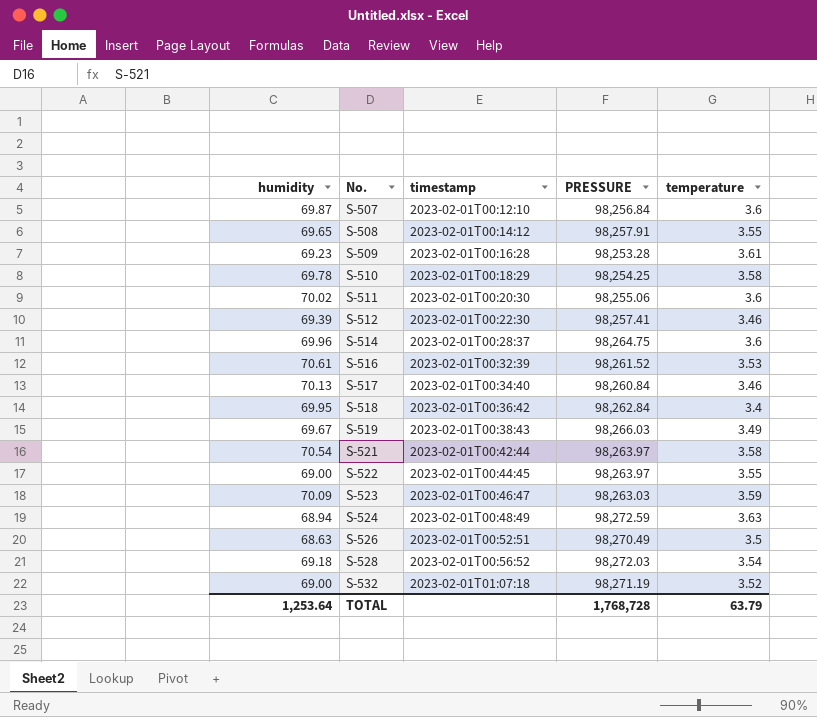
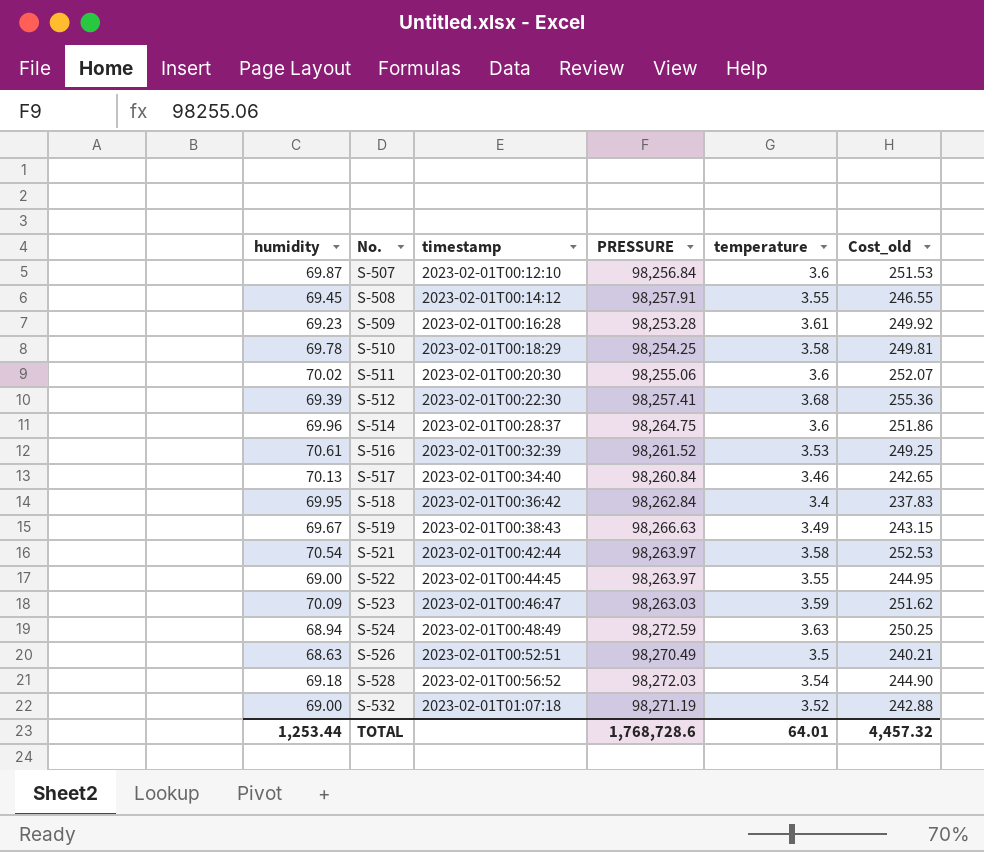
column Cost_old | formula: none -> [humidity] * [temperature]
S-508 | humidity: 69.65 -> 69.45
S-512 | temperature: 3.46 -> 3.68
S-519 | PRESSURE: 98,266.03 -> 98,266.63
TOTAL | humidity: 1,253.64 -> 1,253.44
TOTAL | PRESSURE: 1,768,728 -> 1,768,728.6
TOTAL | temperature: 63.79 -> 64.01

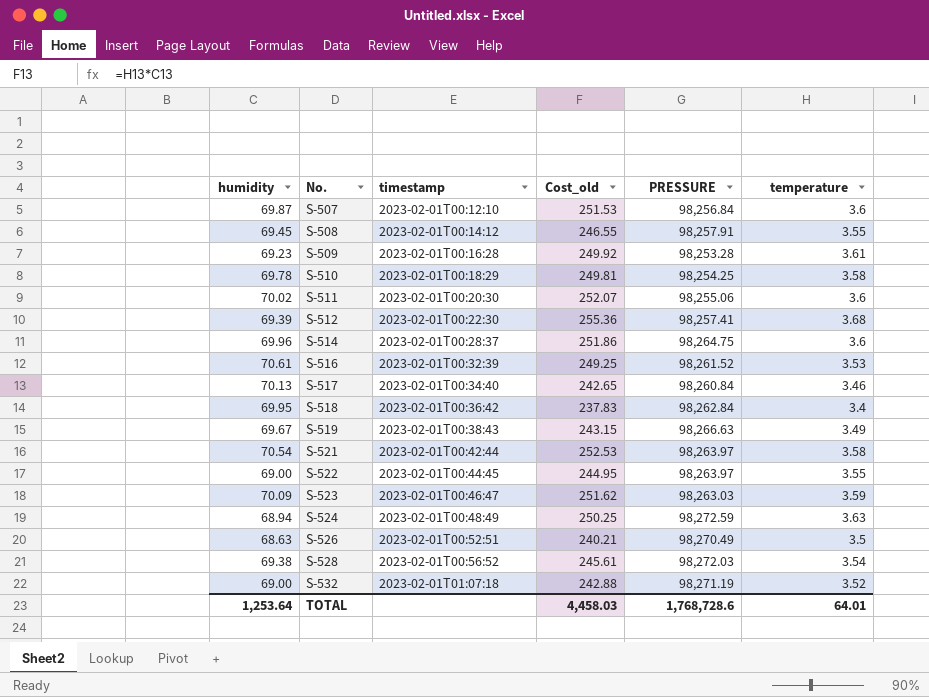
column Cost_old | position: 6 -> 4
S-528 | humidity: 69.18 -> 69.38
S-528 | Cost_old: 244.90 -> 245.61
TOTAL | humidity: 1,253.44 -> 1,253.64
TOTAL | Cost_old: 4,457.32 -> 4,458.03

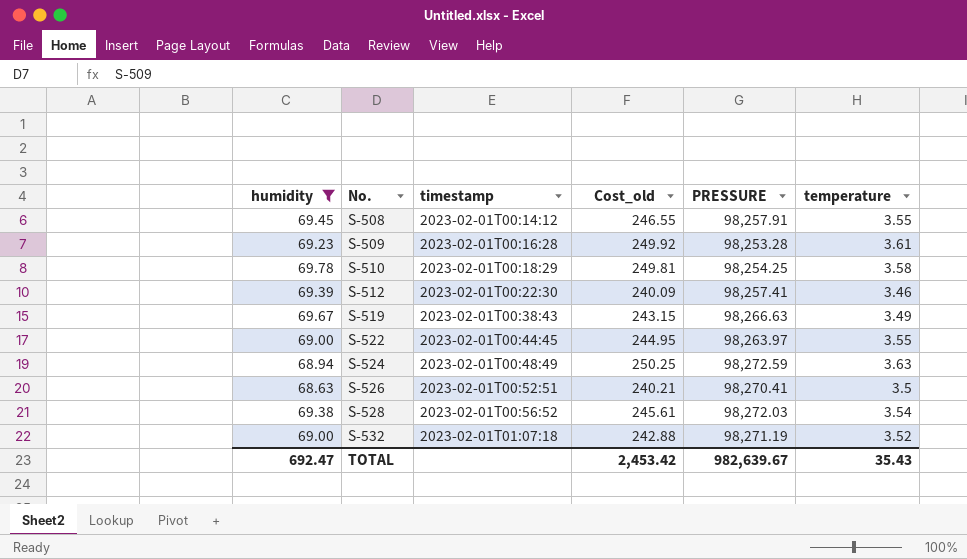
filter: none -> humidity <= 69.78
S-512 | Cost_old: 255.36 -> 240.09
S-512 | temperature: 3.68 -> 3.46
S-526 | PRESSURE: 98,270.49 -> 98,270.41
TOTAL | humidity: 1,253.64 -> 692.47
TOTAL | Cost_old: 4,458.03 -> 2,453.42
TOTAL | PRESSURE: 1,768,728.6 -> 982,639.67
TOTAL | temperature: 64.01 -> 35.43

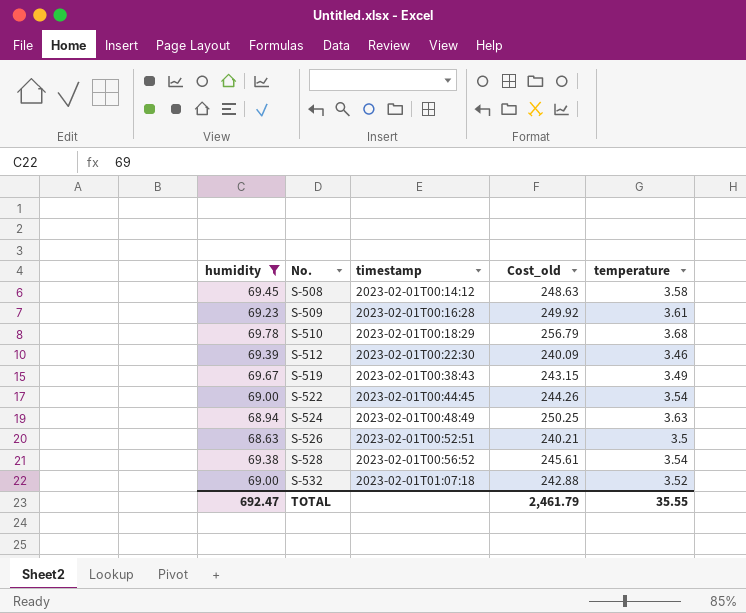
column PRESSURE | position: 5 -> none
S-508 | Cost_old: 246.55 -> 248.63
S-508 | temperature: 3.55 -> 3.58
S-510 | Cost_old: 249.81 -> 256.79
S-510 | temperature: 3.58 -> 3.68
S-522 | Cost_old: 244.95 -> 244.26
S-522 | temperature: 3.55 -> 3.54
TOTAL | Cost_old: 2,453.42 -> 2,461.79
TOTAL | temperature: 35.43 -> 35.55

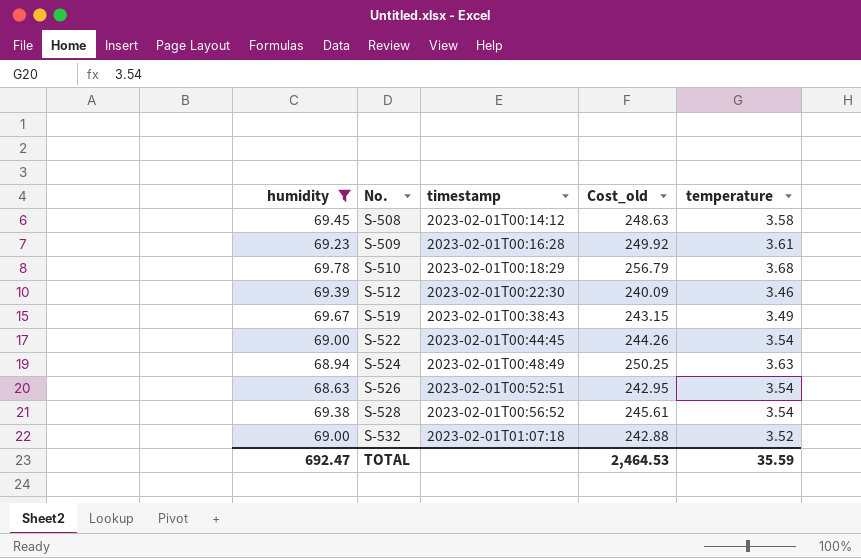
S-526 | Cost_old: 240.21 -> 242.95
S-526 | temperature: 3.5 -> 3.54
TOTAL | Cost_old: 2,461.79 -> 2,464.53
TOTAL | temperature: 35.55 -> 35.59

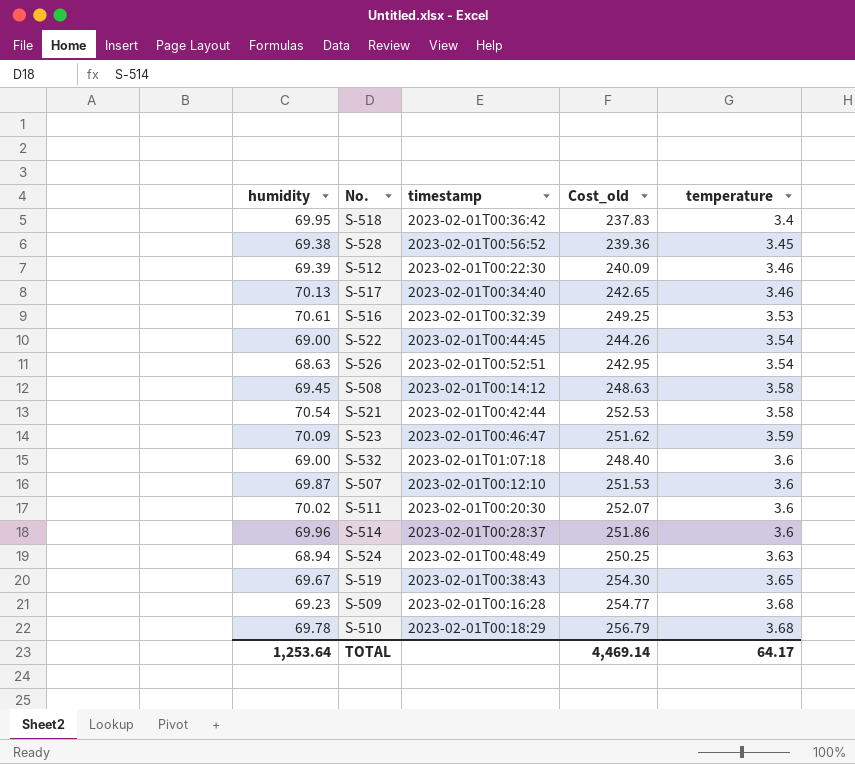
filter: humidity <= 69.78 -> none
row order: No. ascending -> temperature ascending
S-528 | Cost_old: 245.61 -> 239.36
S-528 | temperature: 3.54 -> 3.45
S-532 | Cost_old: 242.88 -> 248.40
S-532 | temperature: 3.52 -> 3.6
S-519 | Cost_old: 243.15 -> 254.30
S-519 | temperature: 3.49 -> 3.65
S-509 | Cost_old: 249.92 -> 254.77
S-509 | temperature: 3.61 -> 3.68
TOTAL | humidity: 692.47 -> 1,253.64
TOTAL | Cost_old: 2,464.53 -> 4,469.14
TOTAL | temperature: 35.59 -> 64.17

